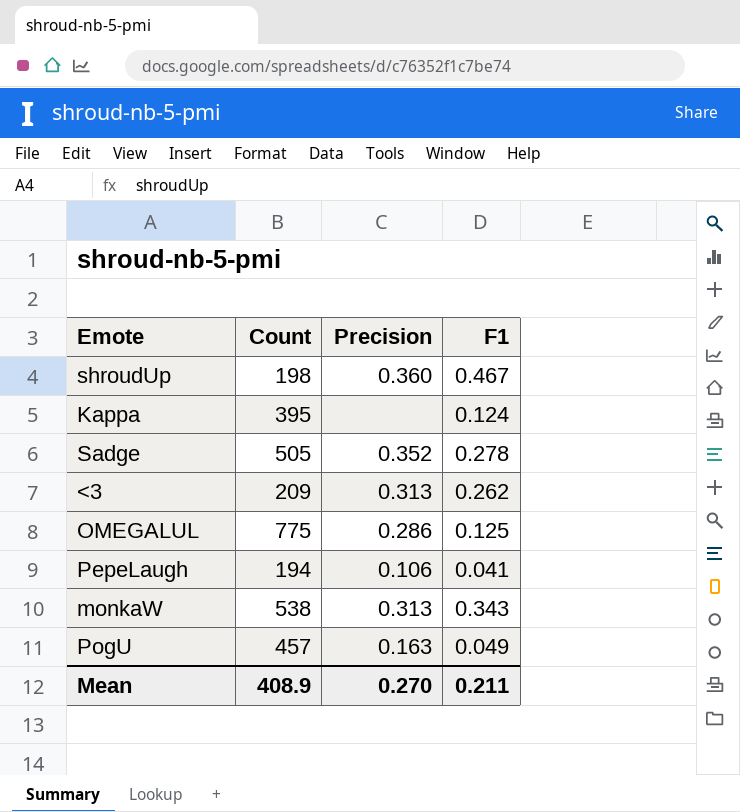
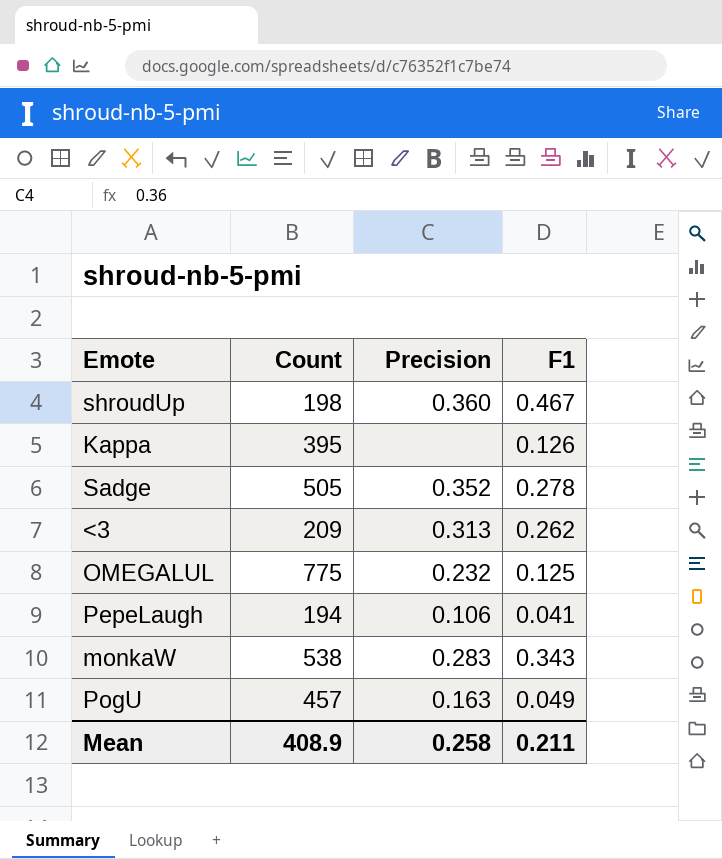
Kappa | F1: 0.124 -> 0.126
OMEGALUL | Precision: 0.286 -> 0.232
monkaW | Precision: 0.313 -> 0.283
Mean | Precision: 0.270 -> 0.258

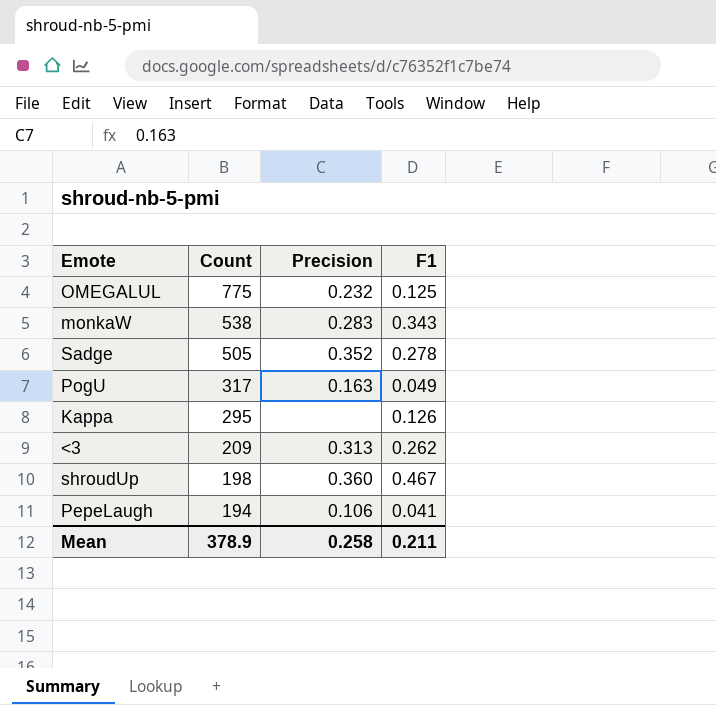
row order: none -> Count descending
PogU | Count: 457 -> 317
Kappa | Count: 395 -> 295
Mean | Count: 408.9 -> 378.9

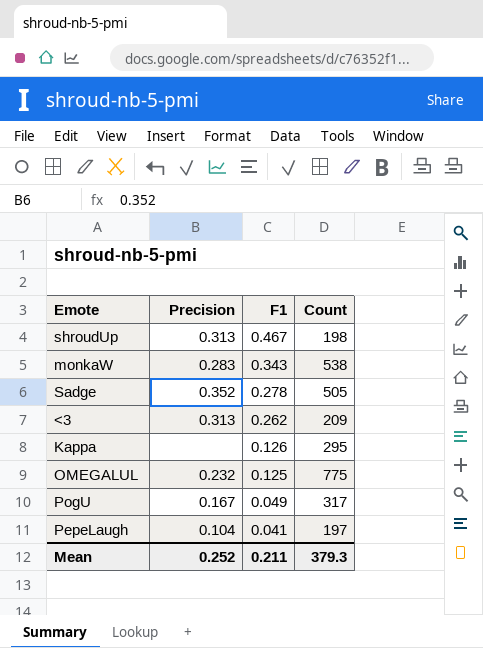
row order: Count descending -> F1 descending
column Count | position: 2 -> 4
shroudUp | Precision: 0.360 -> 0.313
PogU | Precision: 0.163 -> 0.167
PepeLaugh | Precision: 0.106 -> 0.104
PepeLaugh | Count: 194 -> 197
Mean | Precision: 0.258 -> 0.252
Mean | Count: 378.9 -> 379.3

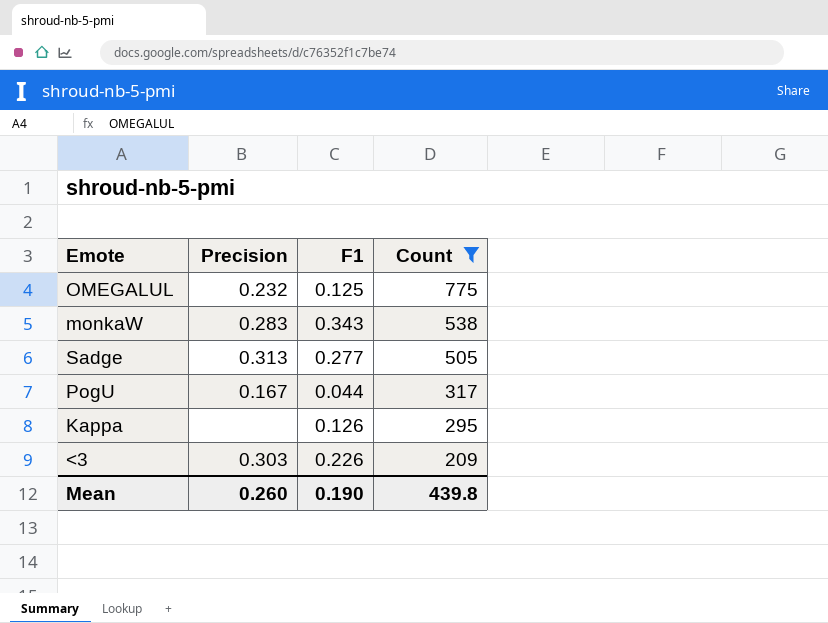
filter: none -> Count >= 209
row order: F1 descending -> Count descending
Sadge | Precision: 0.352 -> 0.313
Sadge | F1: 0.278 -> 0.277
PogU | F1: 0.049 -> 0.044
<3 | Precision: 0.313 -> 0.303
<3 | F1: 0.262 -> 0.226
Mean | Precision: 0.252 -> 0.260
Mean | F1: 0.211 -> 0.190
Mean | Count: 379.3 -> 439.8

